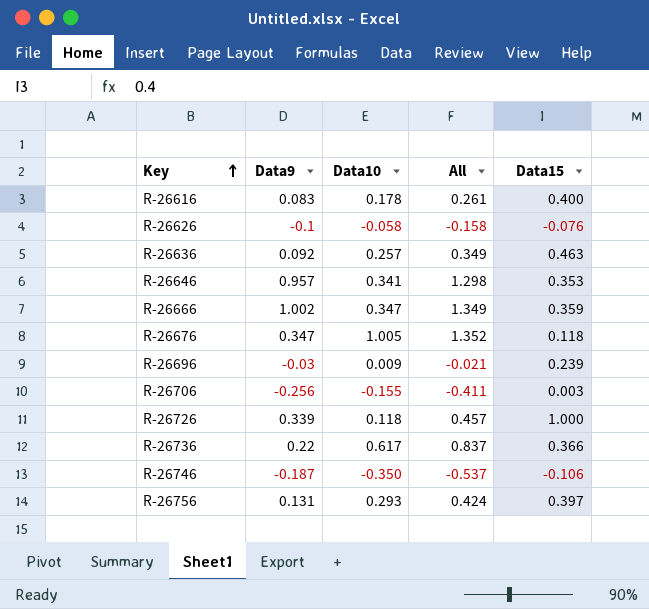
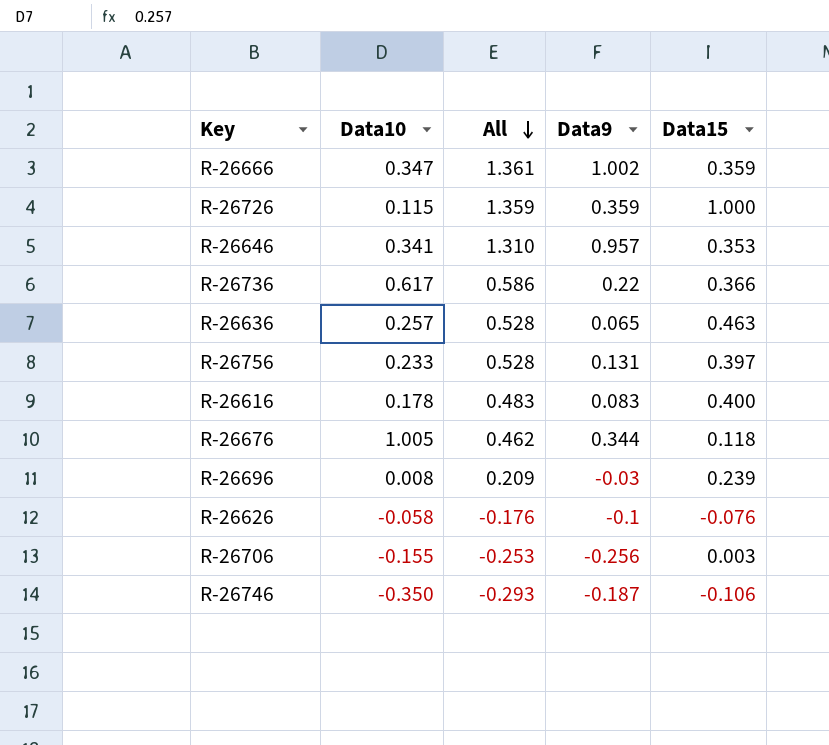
row order: Key ascending -> All descending
column All | formula: [Data9] + [Data10] -> [Data9] + [Data15]
column Data9 | position: 2 -> 4
R-26726 | Data10: 0.118 -> 0.115
R-26726 | Data9: 0.339 -> 0.359
R-26636 | Data9: 0.092 -> 0.065
R-26756 | Data10: 0.293 -> 0.233
R-26676 | Data9: 0.347 -> 0.344
R-26696 | Data10: 0.009 -> 0.008

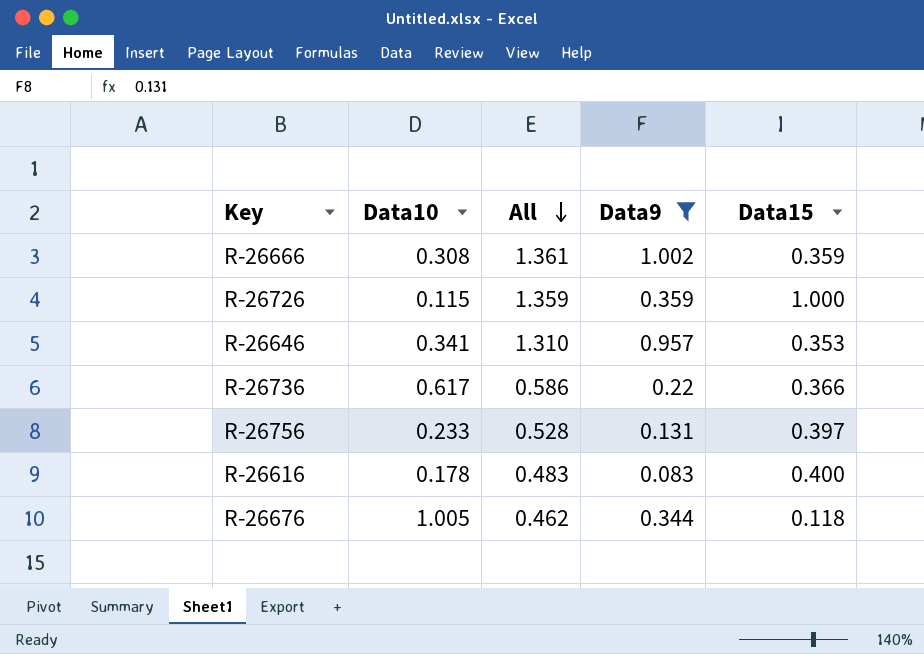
filter: none -> Data9 >= 0.083
R-26666 | Data10: 0.347 -> 0.308

